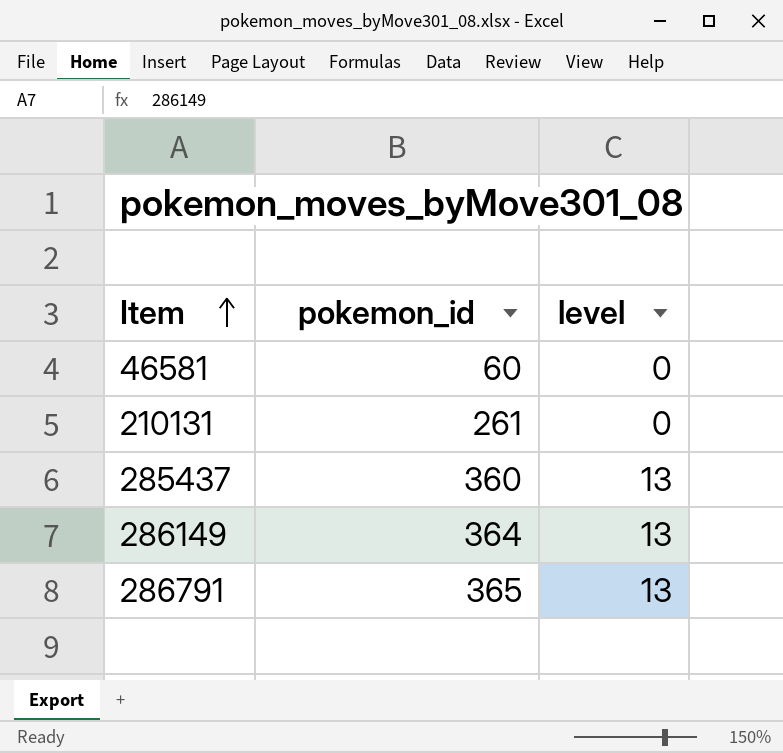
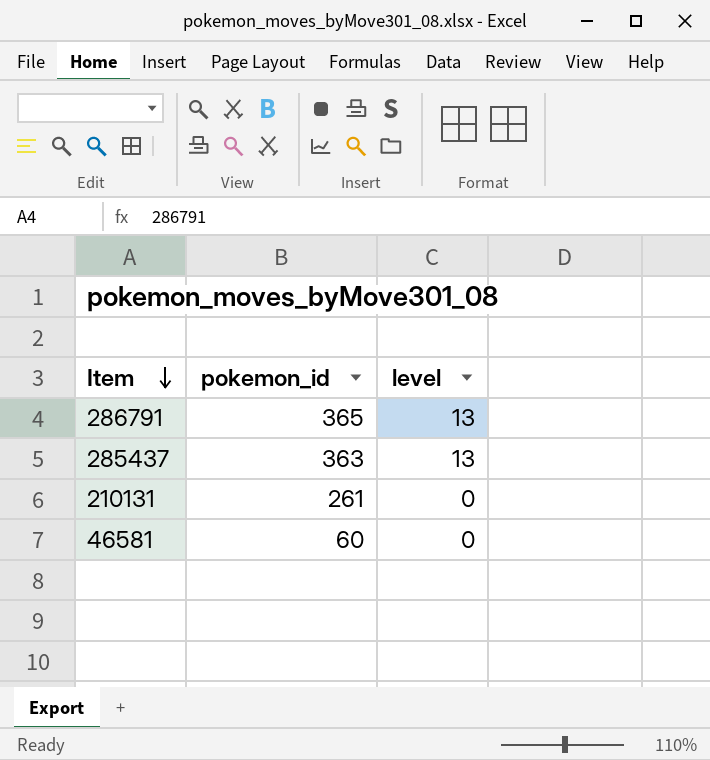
row order: Item ascending -> Item descending
row 286149: 364 | 13 -> none
285437 | pokemon_id: 360 -> 363

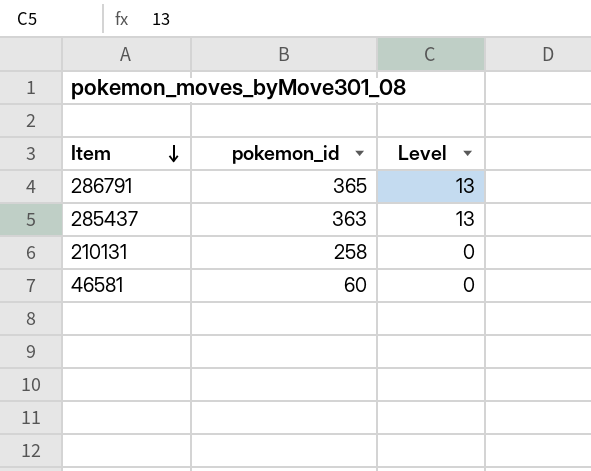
column name: level -> Level
210131 | pokemon_id: 261 -> 258

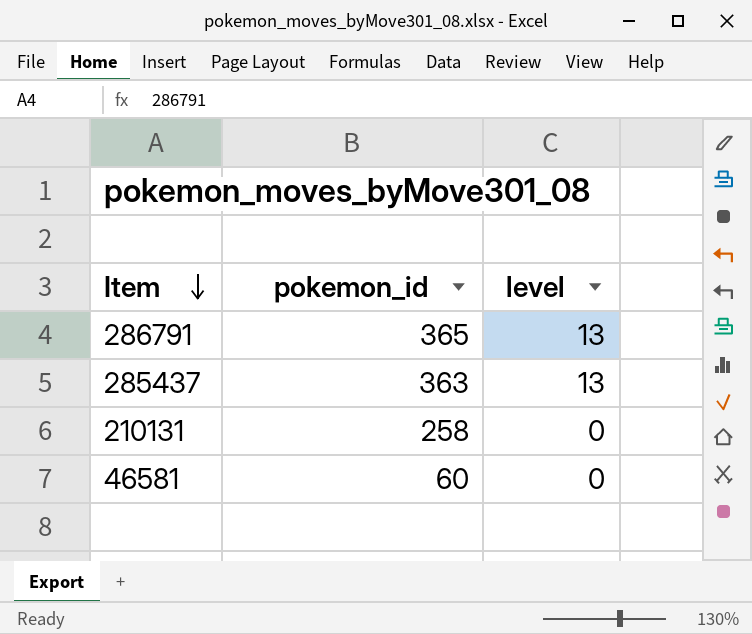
column name: Level -> level

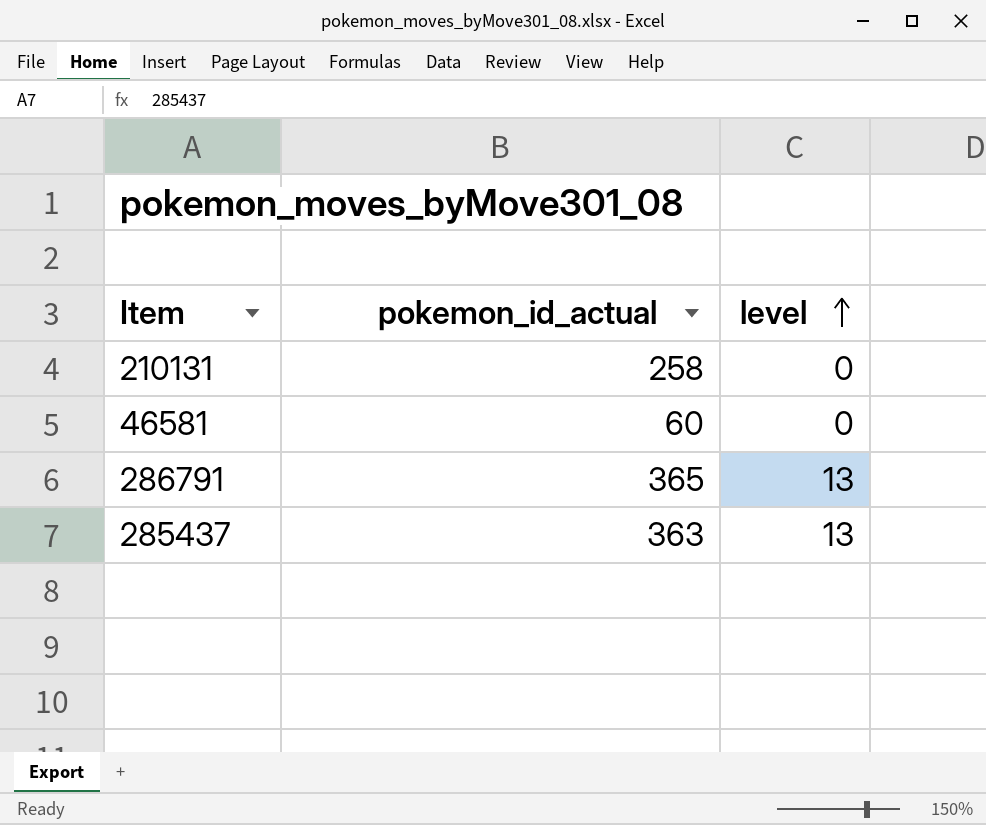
row order: Item descending -> level ascending
column name: pokemon_id -> pokemon_id_actual

